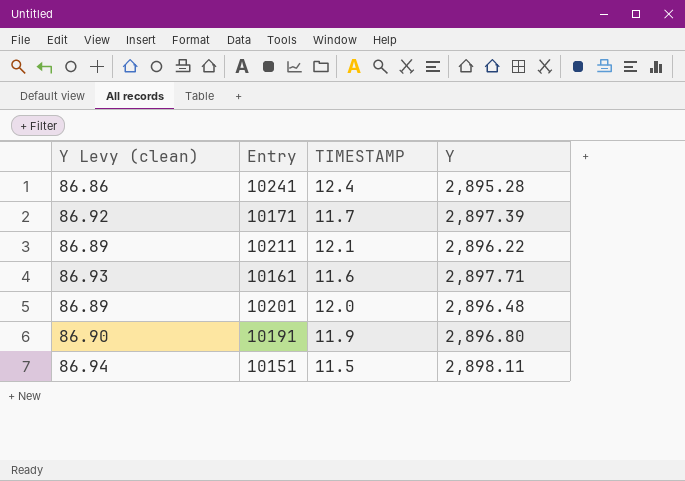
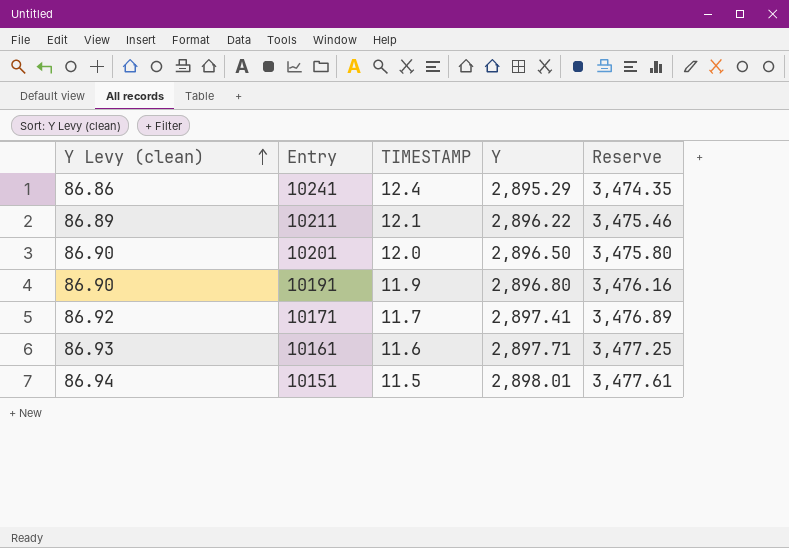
row order: none -> Y Levy (clean) ascending
column Reserve | formula: none -> [Y] * 1.2
10241 | Y: 2,895.28 -> 2,895.29
10201 | Y Levy (clean): 86.89 -> 86.90
10201 | Y: 2,896.48 -> 2,896.50
10171 | Y: 2,897.39 -> 2,897.41
10151 | Y: 2,898.11 -> 2,898.01

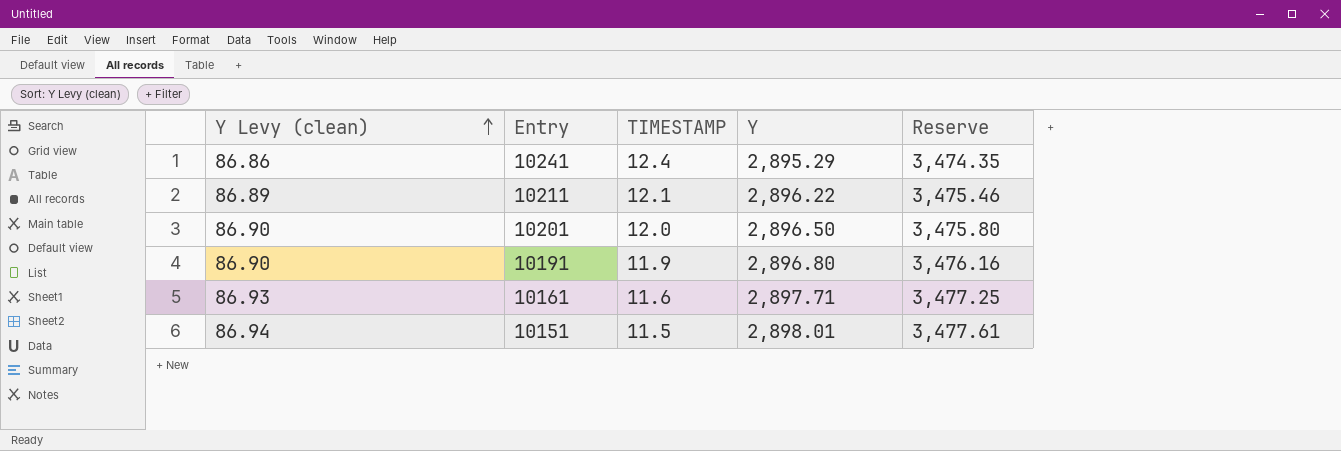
row 10171: 86.92 | 11.7 | 2,897.41 | 3,476.89 -> none

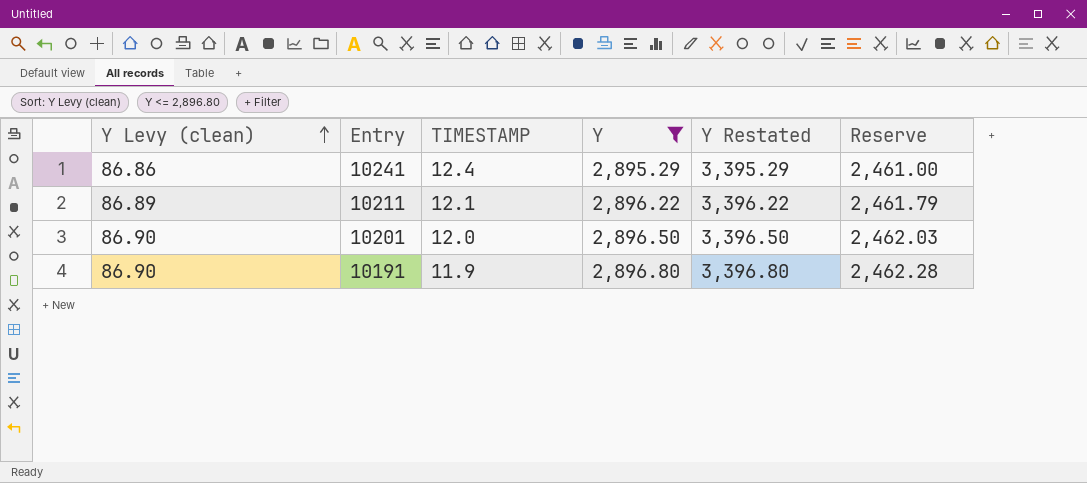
filter: none -> Y <= 2,896.80
column Y Restated | formula: none -> [Y] + 500
column Reserve | formula: [Y] * 1.2 -> [Y] * 0.85

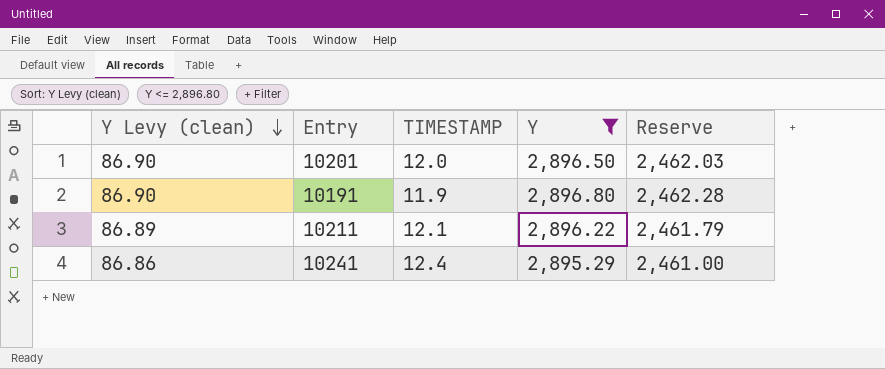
row order: Y Levy (clean) ascending -> Y Levy (clean) descending
column Y Restated | formula: [Y] + 500 -> none

